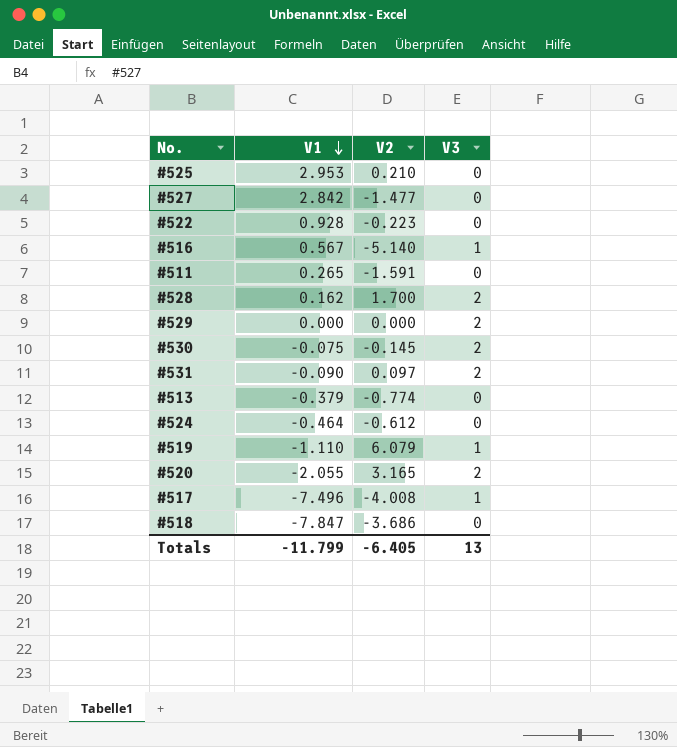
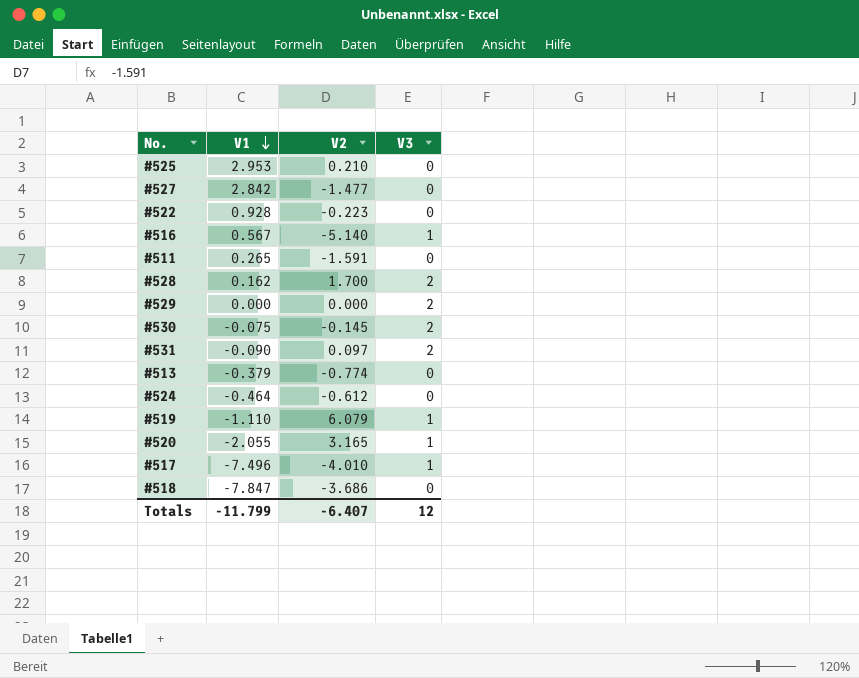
#520 | V3: 2 -> 1
#517 | V2: -4.008 -> -4.010
Totals | V2: -6.405 -> -6.407
Totals | V3: 13 -> 12

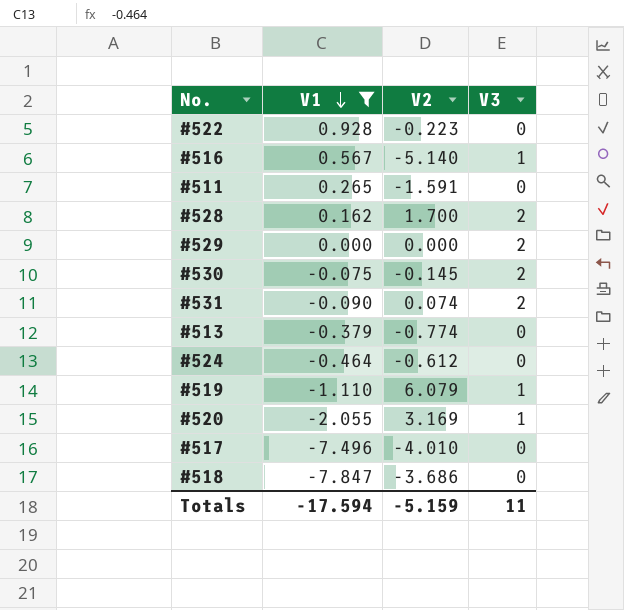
filter: none -> V1 <= 0.928
#531 | V2: 0.097 -> 0.074
#520 | V2: 3.165 -> 3.169
#517 | V3: 1 -> 0
Totals | V1: -11.799 -> -17.594
Totals | V2: -6.407 -> -5.159
Totals | V3: 12 -> 11

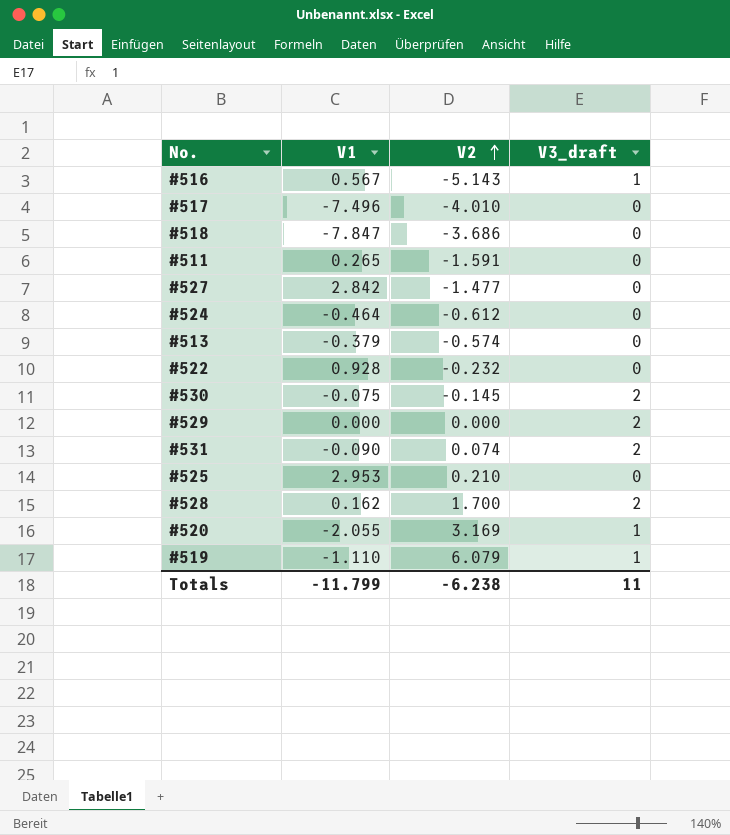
filter: V1 <= 0.928 -> none
row order: V1 descending -> V2 ascending
column name: V3 -> V3_draft
#516 | V2: -5.140 -> -5.143
#513 | V2: -0.774 -> -0.574
#522 | V2: -0.223 -> -0.232
Totals | V1: -17.594 -> -11.799
Totals | V2: -5.159 -> -6.238

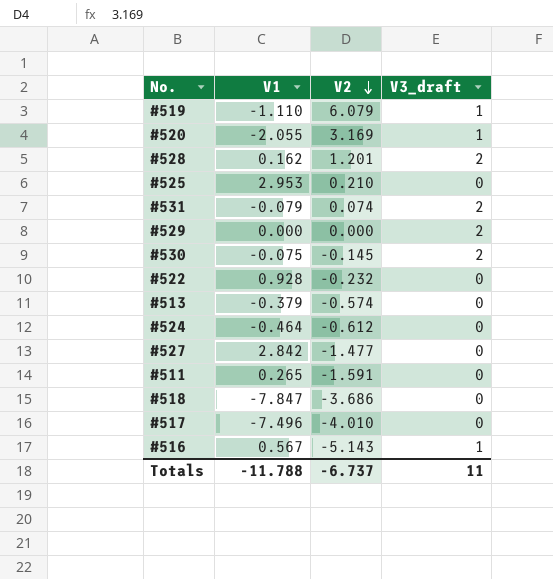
row order: V2 ascending -> V2 descending
#528 | V2: 1.700 -> 1.201
#531 | V1: -0.090 -> -0.079
Totals | V1: -11.799 -> -11.788
Totals | V2: -6.238 -> -6.737

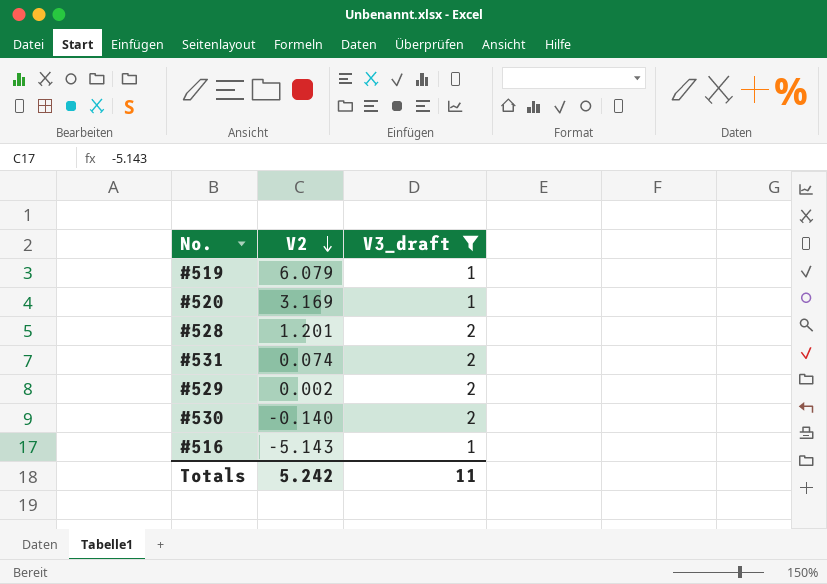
filter: none -> V3_draft != 0
column V1 | position: 2 -> none
#529 | V2: 0.000 -> 0.002
#530 | V2: -0.145 -> -0.140
Totals | V2: -6.737 -> 5.242

